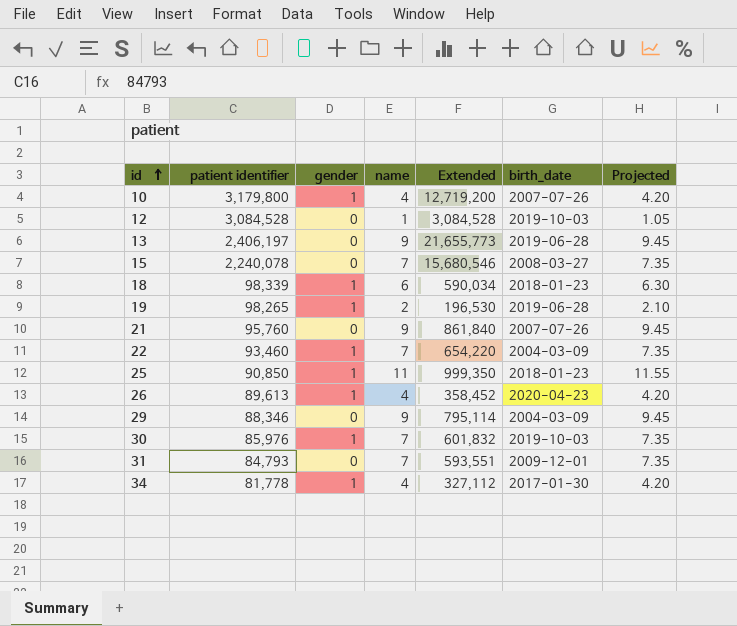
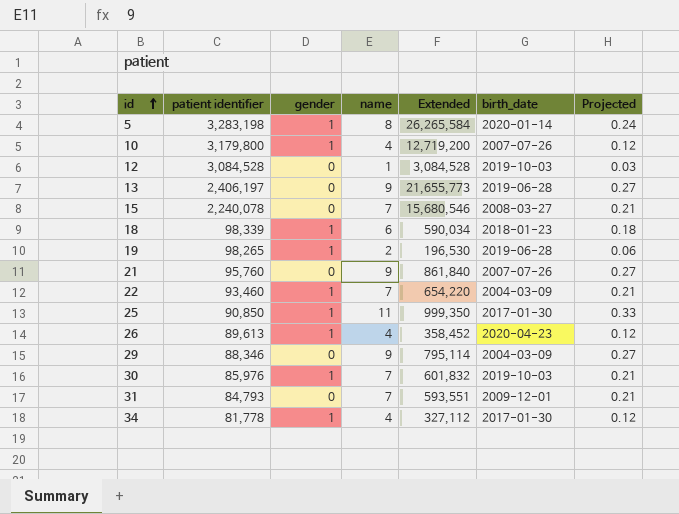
column Projected | formula: [name] * 1.05 -> [name] * 0.03
row 5: none -> 3,283,198 | 1 | 8 | 26,265,584 | 2020-01-14 | 0.24
25 | birth_date: 2018-01-23 -> 2017-01-30

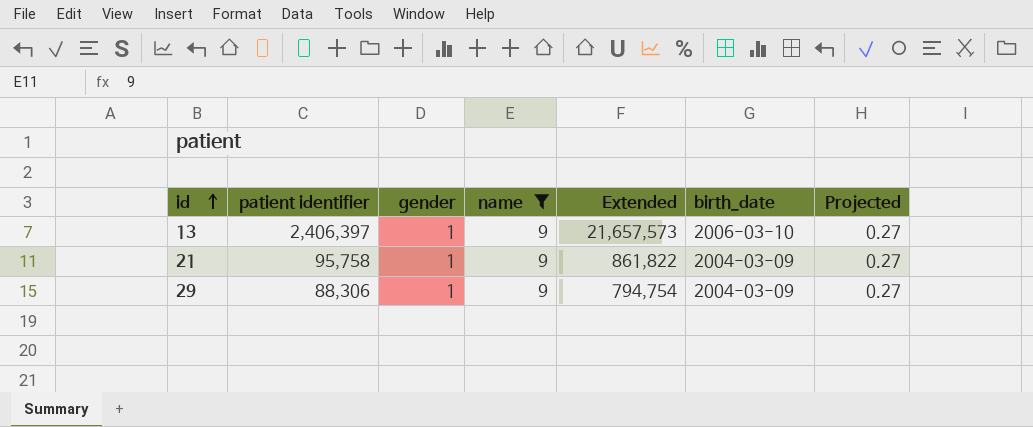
filter: none -> name = 9
13 | patient identifier: 2,406,197 -> 2,406,397
13 | gender: 0 -> 1
13 | Extended: 21,655,773 -> 21,657,573
13 | birth_date: 2019-06-28 -> 2006-03-10
21 | patient identifier: 95,760 -> 95,758
21 | gender: 0 -> 1
21 | Extended: 861,840 -> 861,822
21 | birth_date: 2007-07-26 -> 2004-03-09
29 | patient identifier: 88,346 -> 88,306
29 | gender: 0 -> 1
29 | Extended: 795,114 -> 794,754

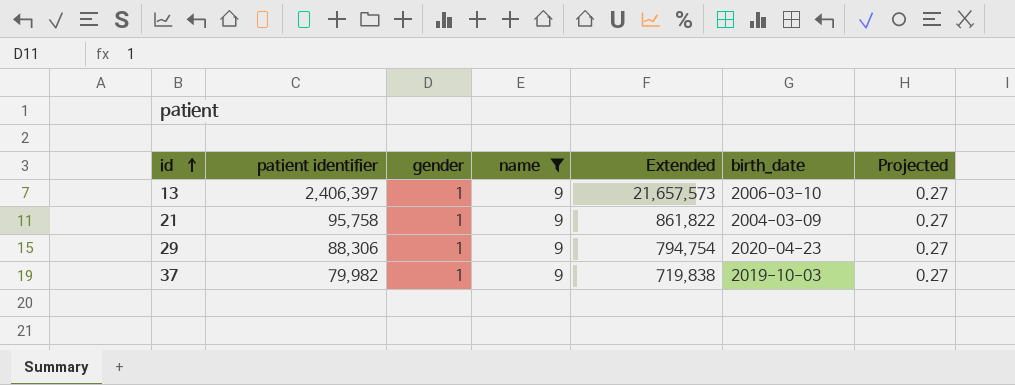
29 | birth_date: 2004-03-09 -> 2020-04-23
row 37: none -> 79,982 | 1 | 9 | 719,838 | 2019-10-03 | 0.27

